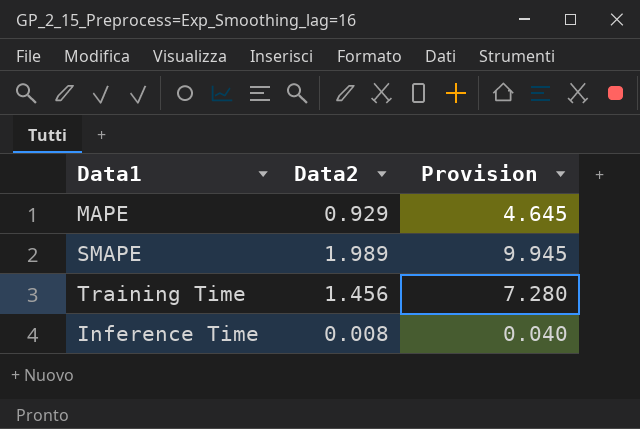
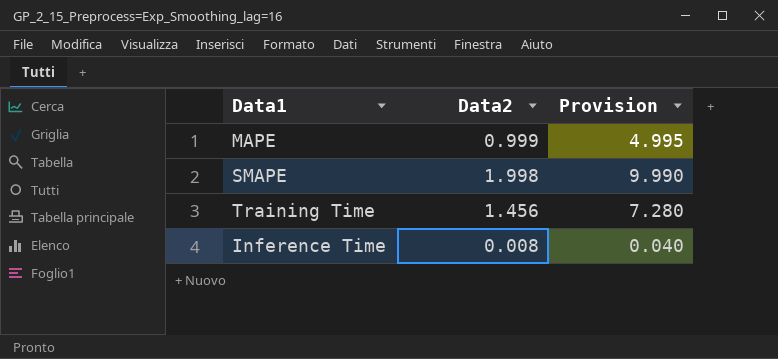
MAPE | Data2: 0.929 -> 0.999
MAPE | Provision: 4.645 -> 4.995
SMAPE | Data2: 1.989 -> 1.998
SMAPE | Provision: 9.945 -> 9.990

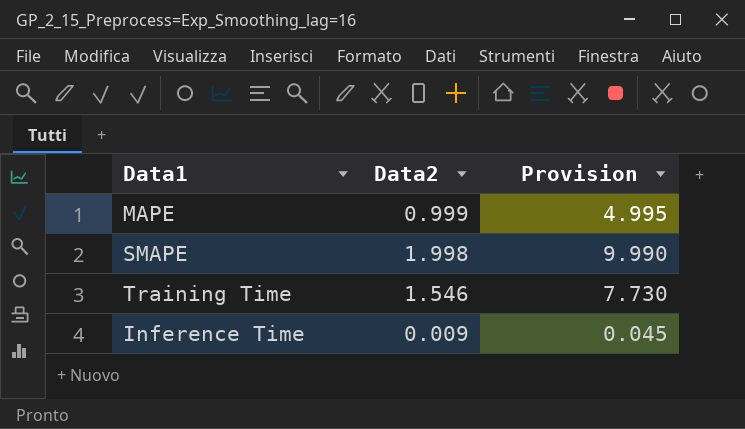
Training Time | Data2: 1.456 -> 1.546
Training Time | Provision: 7.280 -> 7.730
Inference Time | Data2: 0.008 -> 0.009
Inference Time | Provision: 0.040 -> 0.045

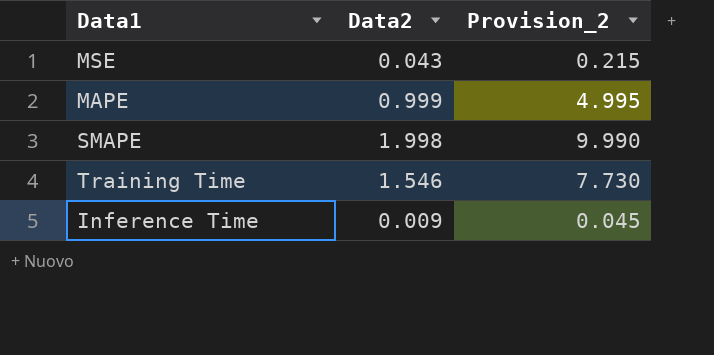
column name: Provision -> Provision_2
row MSE: none -> 0.043 | 0.215

